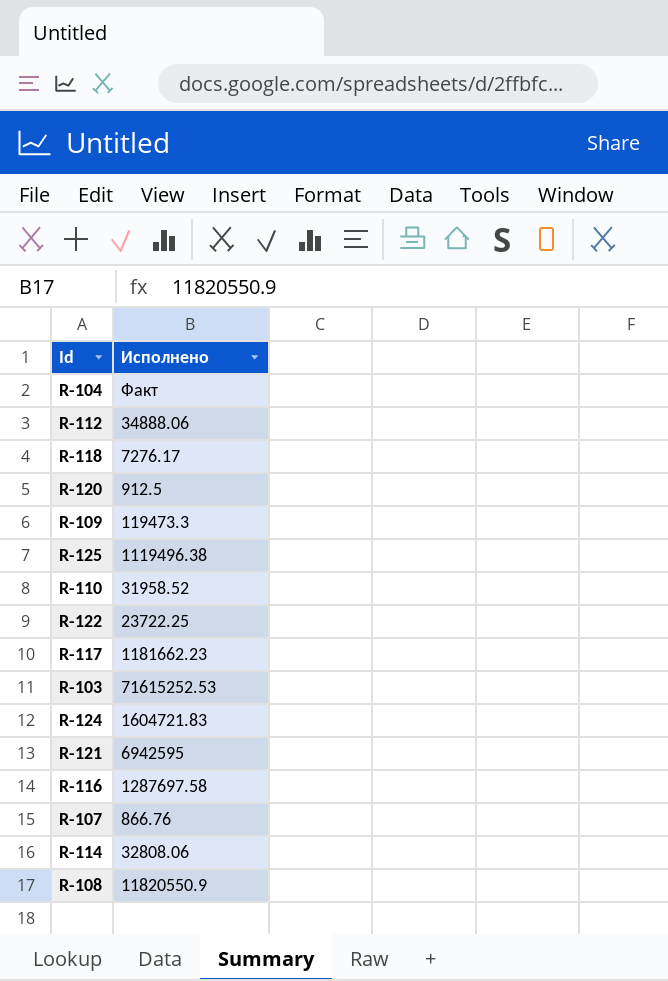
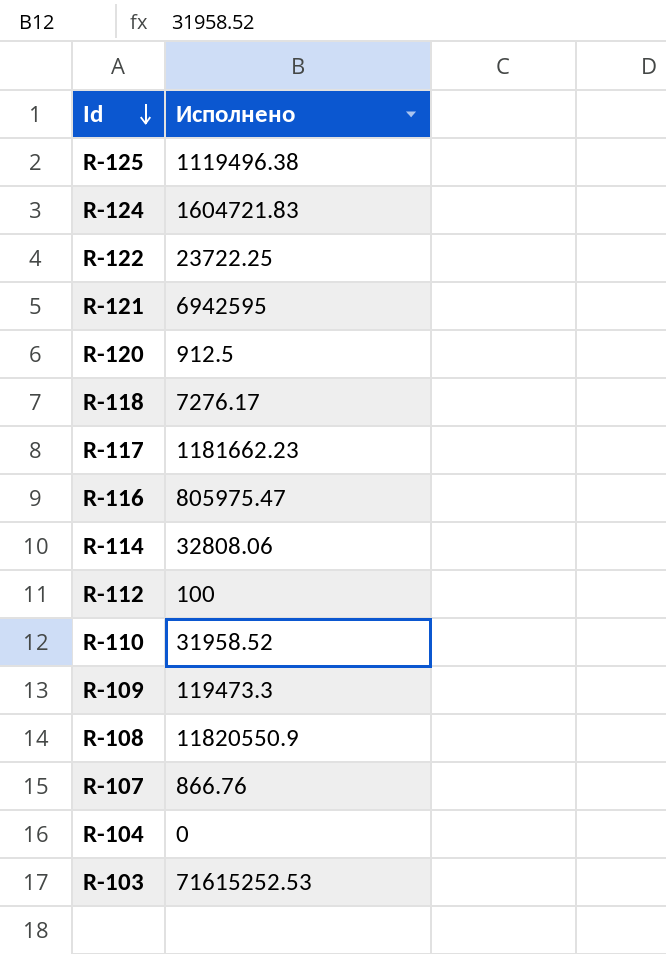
row order: none -> Id descending
R-116 | Исполнено: 1287697.58 -> 805975.47
R-112 | Исполнено: 34888.06 -> 100
R-104 | Исполнено: Факт -> 0

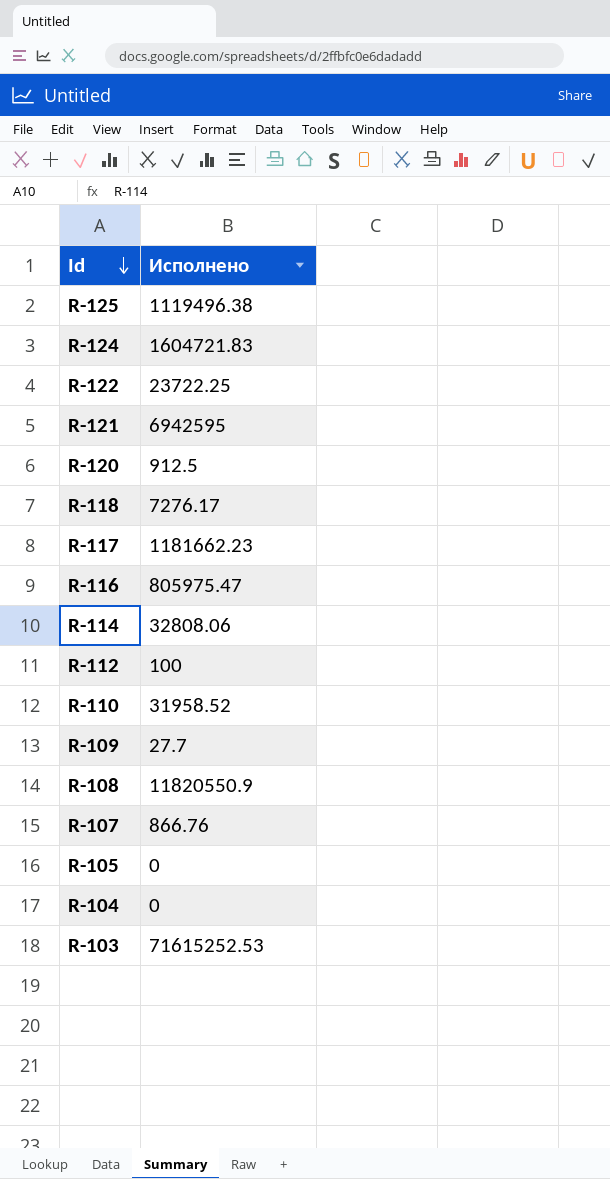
R-109 | Исполнено: 119473.3 -> 27.7
row R-105: none -> 0

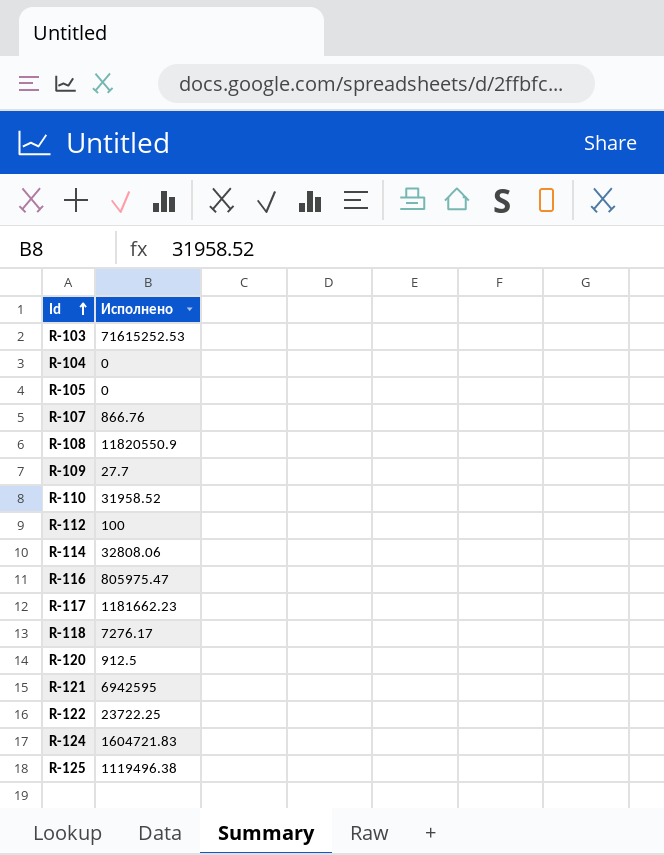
row order: Id descending -> Id ascending

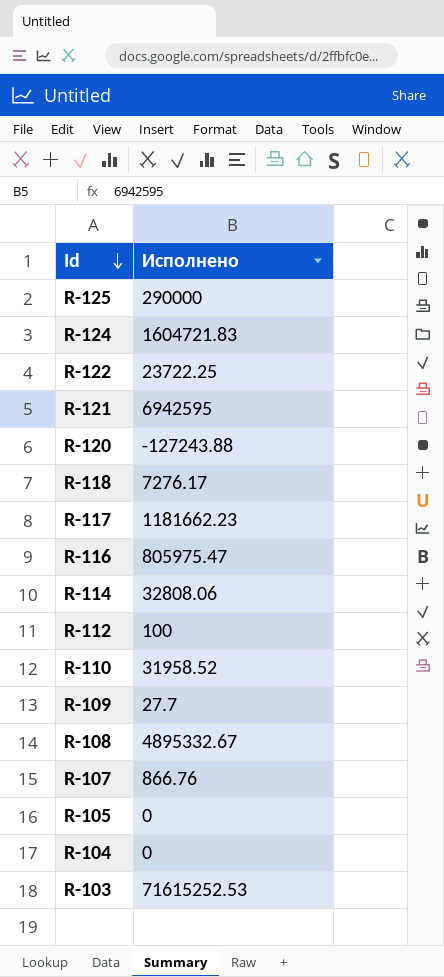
row order: Id ascending -> Id descending
R-125 | Исполнено: 1119496.38 -> 290000
R-120 | Исполнено: 912.5 -> -127243.88
R-108 | Исполнено: 11820550.9 -> 4895332.67

